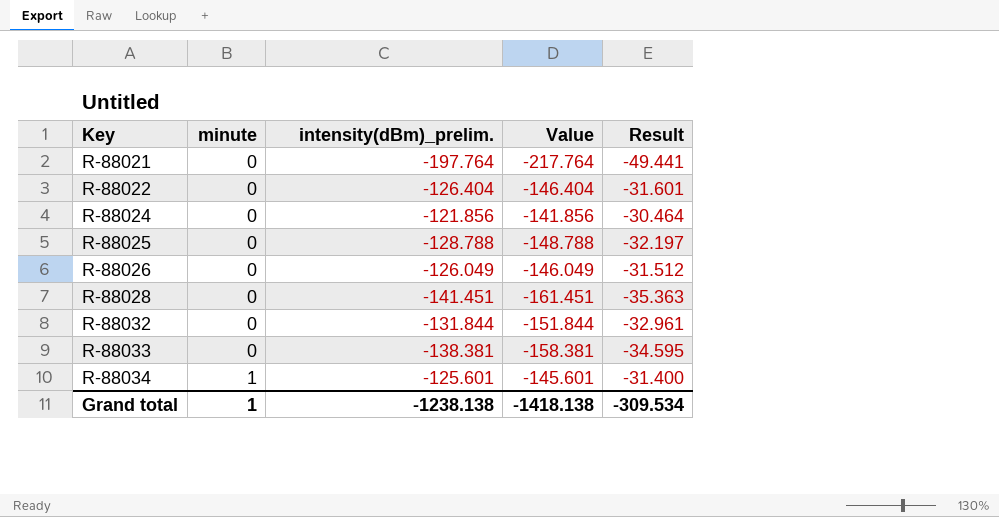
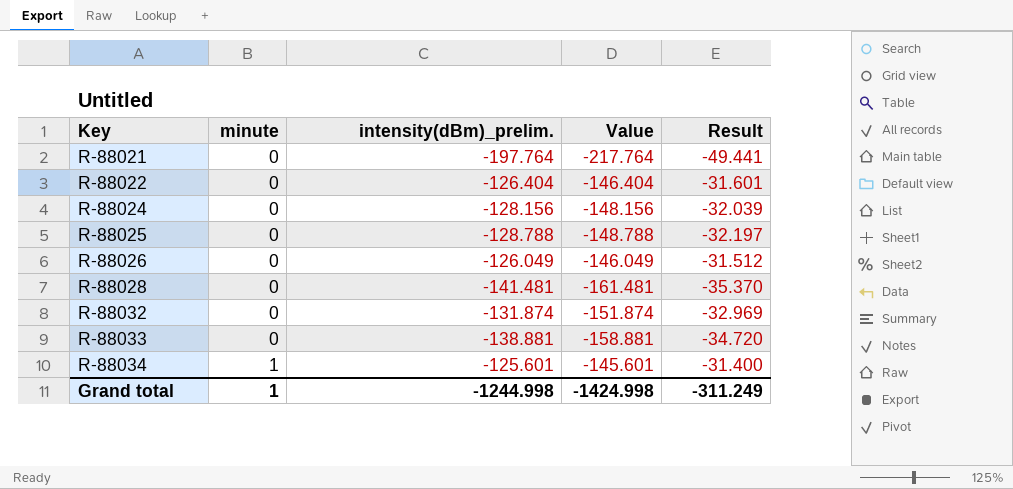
R-88024 | intensity(dBm)_prelim.: -121.856 -> -128.156
R-88024 | Value: -141.856 -> -148.156
R-88024 | Result: -30.464 -> -32.039
R-88028 | intensity(dBm)_prelim.: -141.451 -> -141.481
R-88028 | Value: -161.451 -> -161.481
R-88028 | Result: -35.363 -> -35.370
R-88032 | intensity(dBm)_prelim.: -131.844 -> -131.874
R-88032 | Value: -151.844 -> -151.874
R-88032 | Result: -32.961 -> -32.969
R-88033 | intensity(dBm)_prelim.: -138.381 -> -138.881
R-88033 | Value: -158.381 -> -158.881
R-88033 | Result: -34.595 -> -34.720
Grand total | intensity(dBm)_prelim.: -1238.138 -> -1244.998
Grand total | Value: -1418.138 -> -1424.998
Grand total | Result: -309.534 -> -311.249

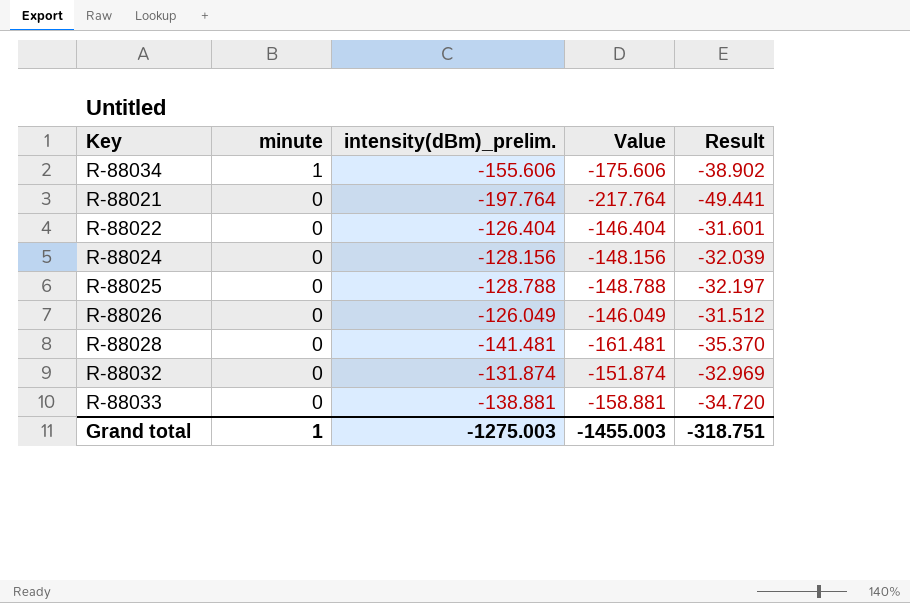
row order: Key ascending -> minute descending
R-88034 | intensity(dBm)_prelim.: -125.601 -> -155.606
R-88034 | Value: -145.601 -> -175.606
R-88034 | Result: -31.400 -> -38.902
Grand total | intensity(dBm)_prelim.: -1244.998 -> -1275.003
Grand total | Value: -1424.998 -> -1455.003
Grand total | Result: -311.249 -> -318.751

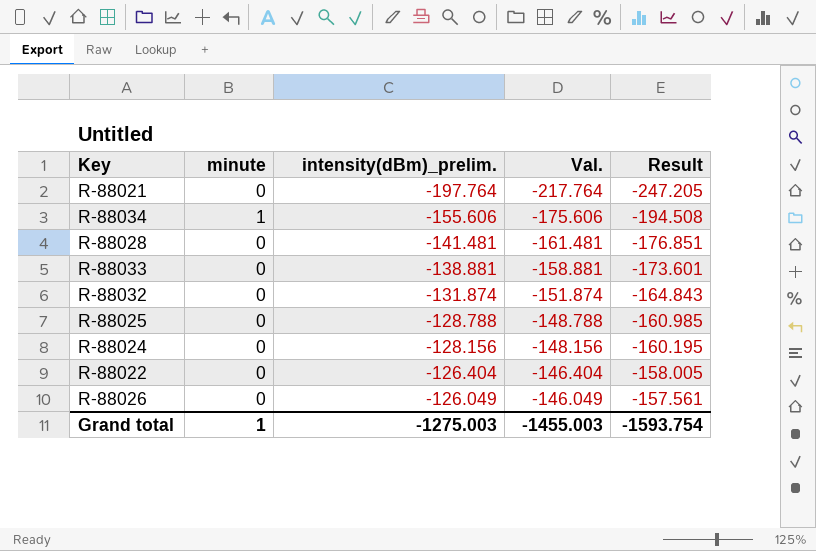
row order: minute descending -> intensity(dBm)_prelim. ascending
column name: Value -> Val.
column Result | formula: [intensity(dBm)_prelim.] * 0.25 -> [intensity(dBm)_prelim.] * 1.25
Grand total | Result: -318.751 -> -1593.754

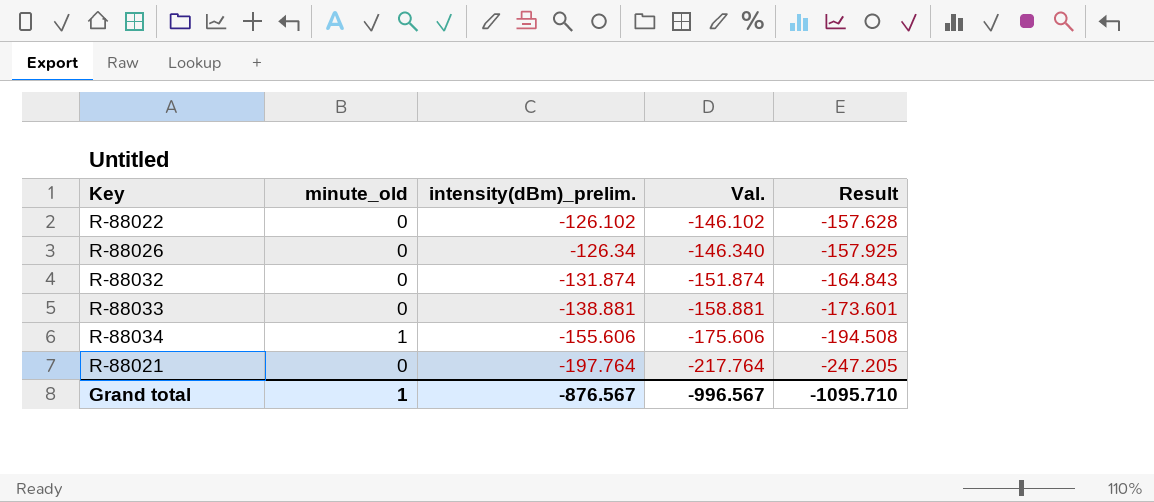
row order: intensity(dBm)_prelim. ascending -> intensity(dBm)_prelim. descending
column name: minute -> minute_old
row R-88028: 0 | -141.481 | -161.481 | -176.851 -> none
row R-88025: 0 | -128.788 | -148.788 | -160.985 -> none
row R-88024: 0 | -128.156 | -148.156 | -160.195 -> none
R-88022 | intensity(dBm)_prelim.: -126.404 -> -126.102
R-88022 | Val.: -146.404 -> -146.102
R-88022 | Result: -158.005 -> -157.628
R-88026 | intensity(dBm)_prelim.: -126.049 -> -126.34
R-88026 | Val.: -146.049 -> -146.340
R-88026 | Result: -157.561 -> -157.925
Grand total | intensity(dBm)_prelim.: -1275.003 -> -876.567
Grand total | Val.: -1455.003 -> -996.567
Grand total | Result: -1593.754 -> -1095.710

